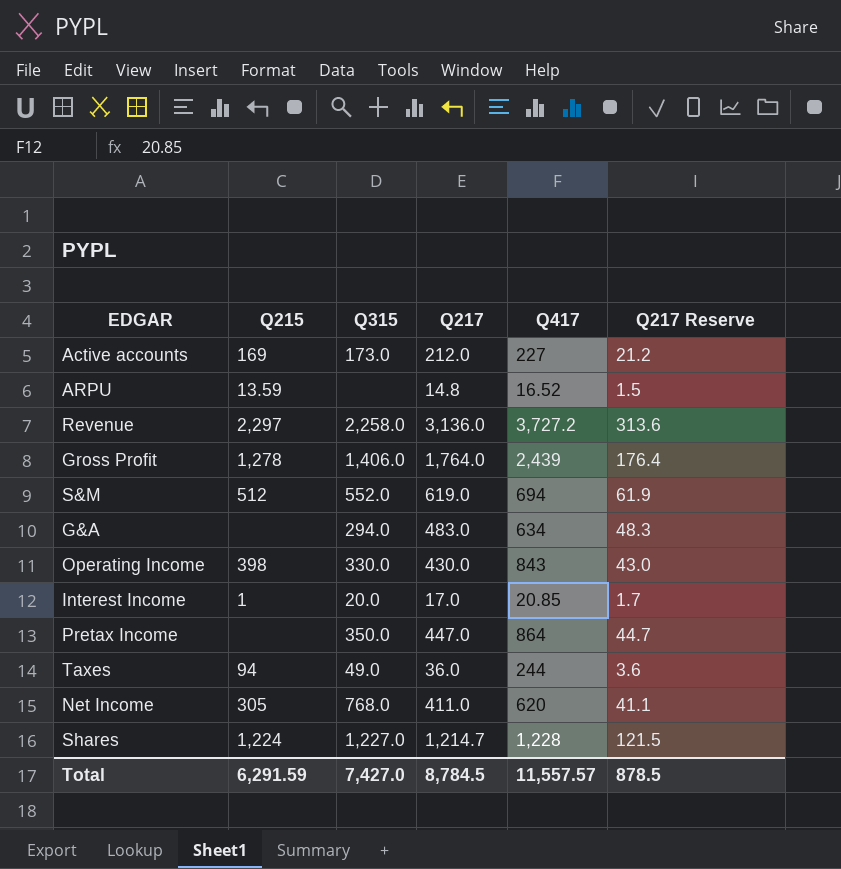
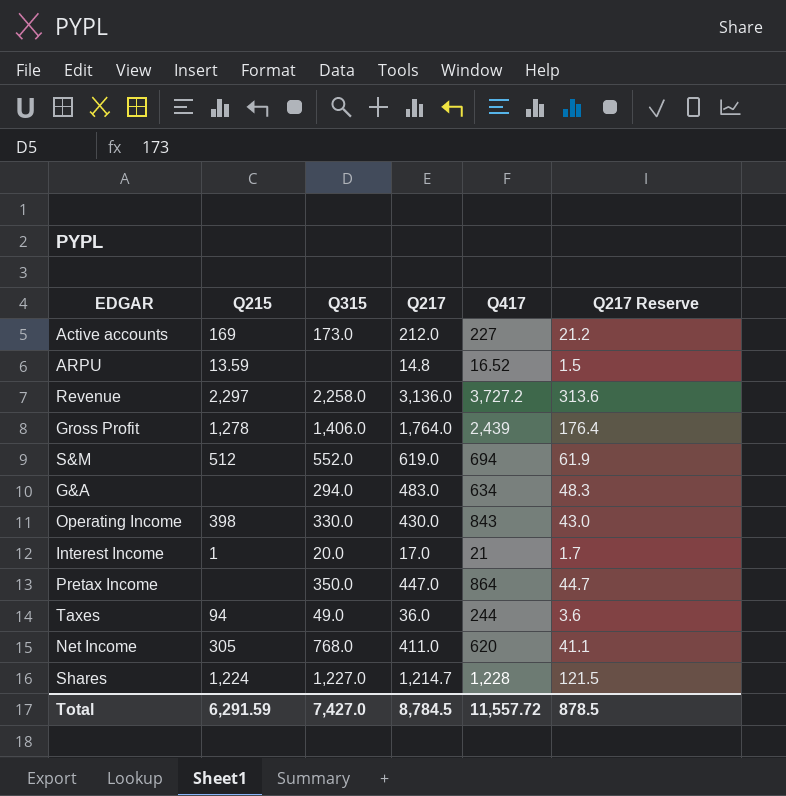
Interest Income | Q417: 20.85 -> 21
Total | Q417: 11,557.57 -> 11,557.72

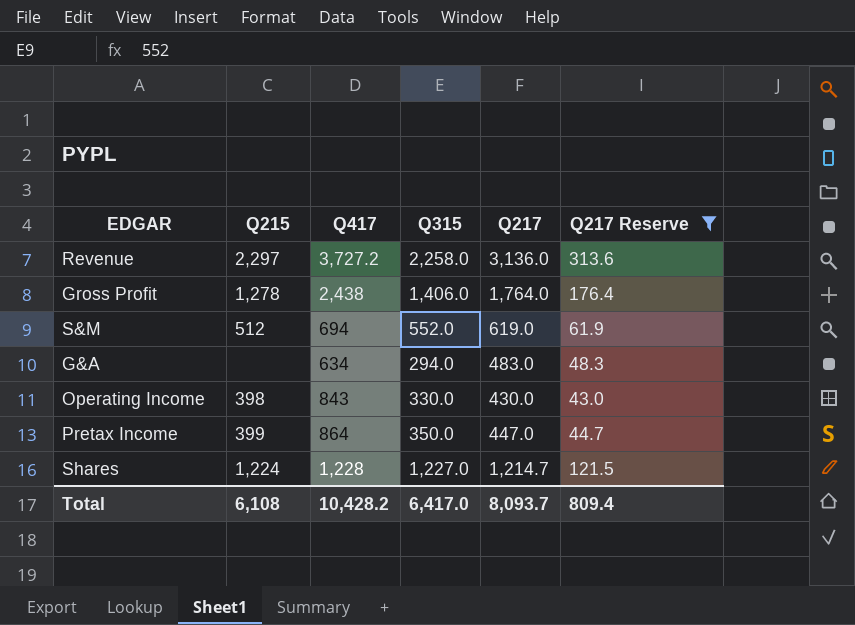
filter: none -> Q217 Reserve >= 43.0
column Q417 | position: 5 -> 3
Gross Profit | Q417: 2,439 -> 2,438
Pretax Income | Q215: none -> 399
Total | Q215: 6,291.59 -> 6,108
Total | Q417: 11,557.72 -> 10,428.2
Total | Q315: 7,427.0 -> 6,417.0
Total | Q217: 8,784.5 -> 8,093.7
Total | Q217 Reserve: 878.5 -> 809.4

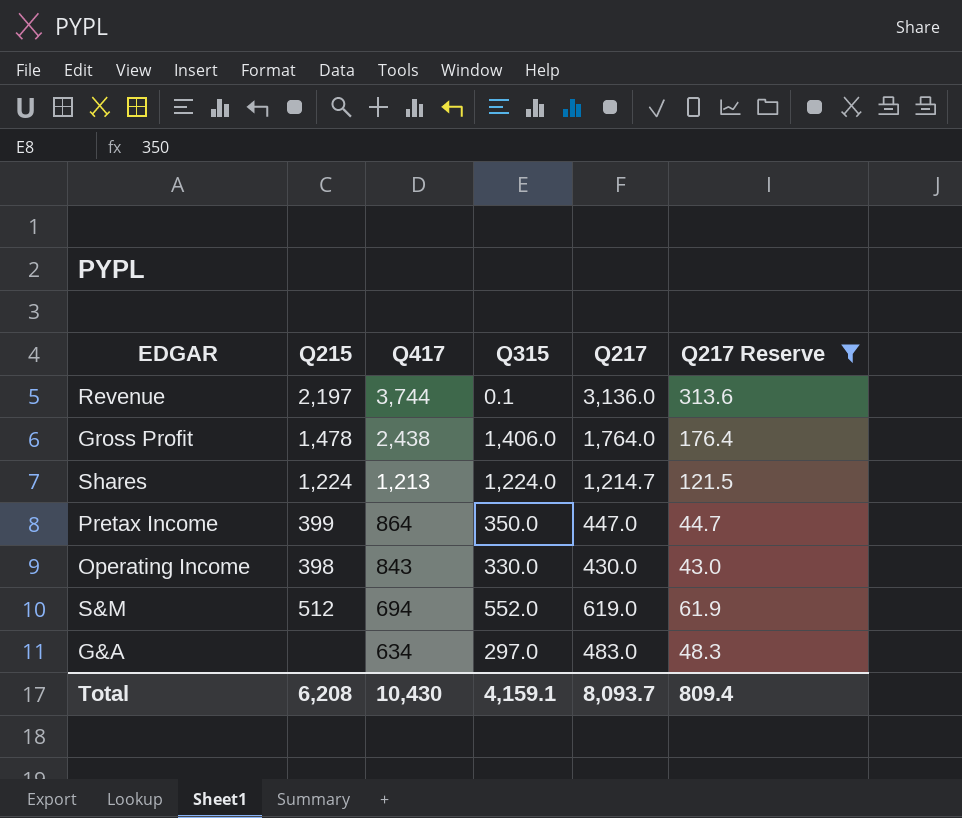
row order: none -> Q417 descending
Revenue | Q215: 2,297 -> 2,197
Revenue | Q417: 3,727.2 -> 3,744
Revenue | Q315: 2,258.0 -> 0.1
Gross Profit | Q215: 1,278 -> 1,478
Shares | Q417: 1,228 -> 1,213
Shares | Q315: 1,227.0 -> 1,224.0
G&A | Q315: 294.0 -> 297.0
Total | Q215: 6,108 -> 6,208
Total | Q417: 10,428.2 -> 10,430
Total | Q315: 6,417.0 -> 4,159.1

